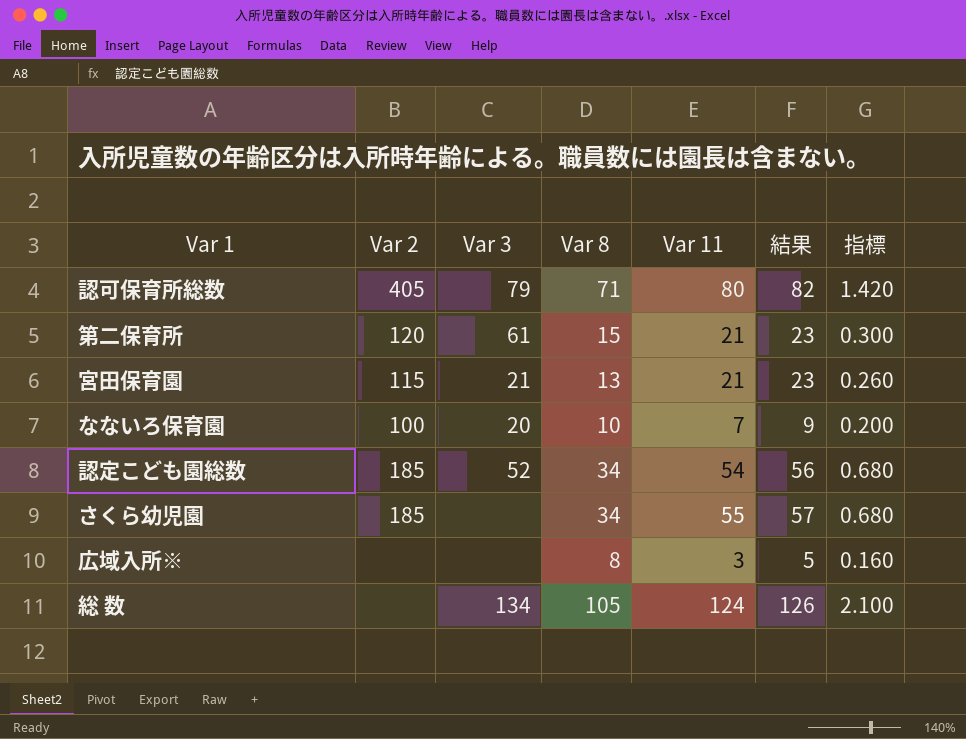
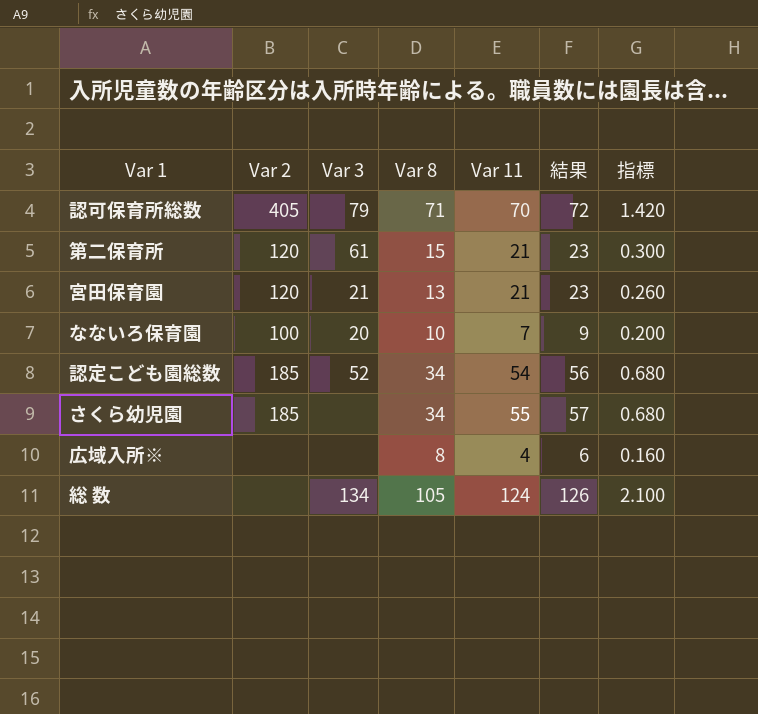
認可保育所総数 | Var 11: 80 -> 70
認可保育所総数 | 結果: 82 -> 72
宮田保育園 | Var 2: 115 -> 120
広域入所※ | Var 11: 3 -> 4
広域入所※ | 結果: 5 -> 6

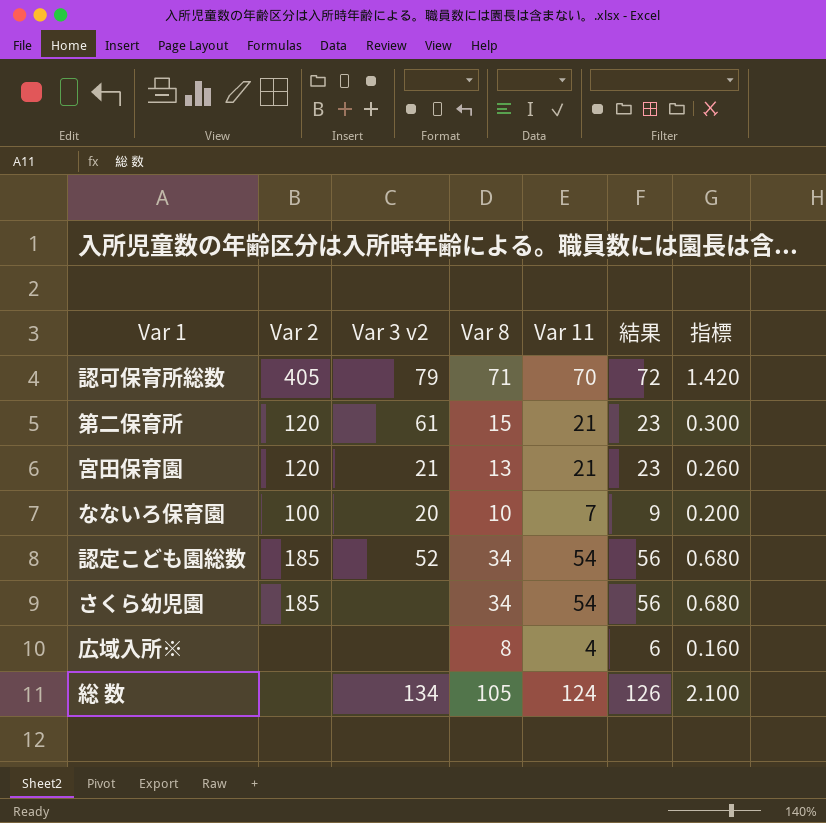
column name: Var 3 -> Var 3 v2
さくら幼児園 | Var 11: 55 -> 54
さくら幼児園 | 結果: 57 -> 56

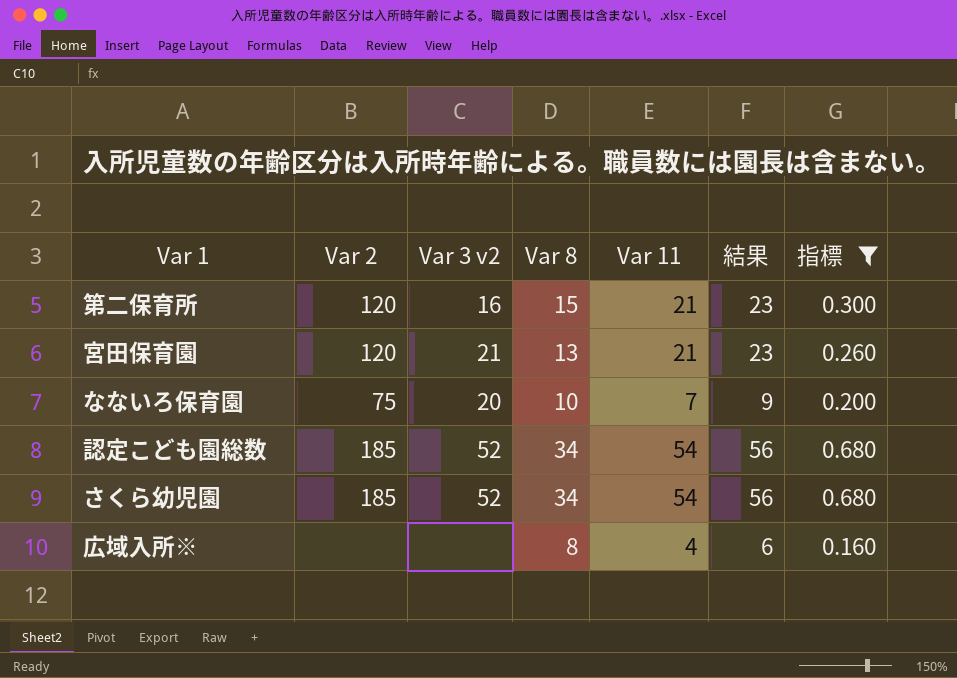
filter: none -> 指標 <= 0.680
第二保育所 | Var 3 v2: 61 -> 16
なないろ保育園 | Var 2: 100 -> 75
さくら幼児園 | Var 3 v2: none -> 52

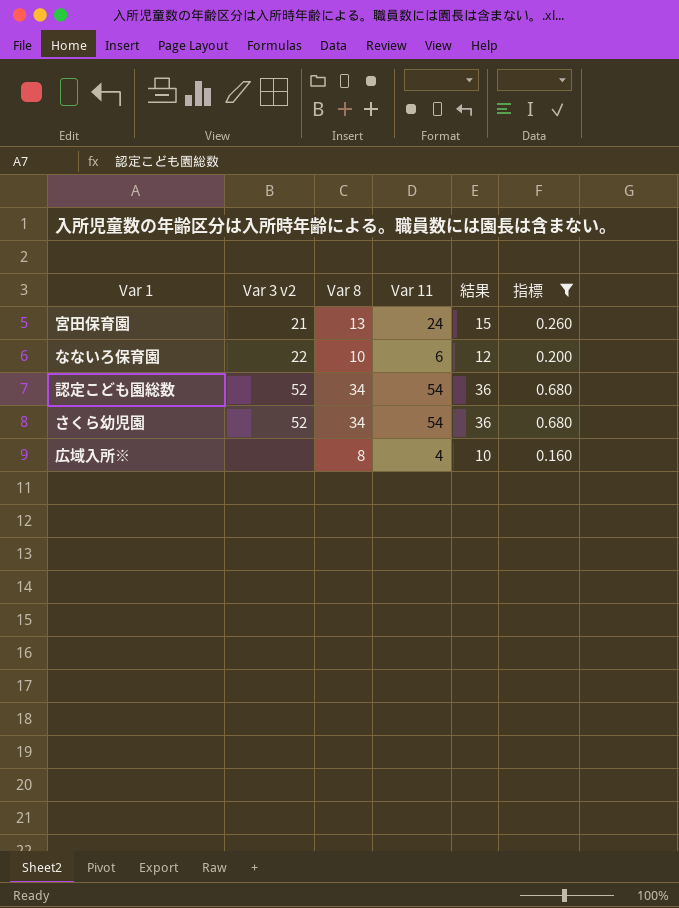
column Var 2 | position: 2 -> none
column 結果 | formula: [Var 11] + 2 -> [Var 8] + 2
row 第二保育所: 120 | 16 | 15 | 21 | 23 | 0.300 -> none
宮田保育園 | Var 11: 21 -> 24
なないろ保育園 | Var 3 v2: 20 -> 22
なないろ保育園 | Var 11: 7 -> 6

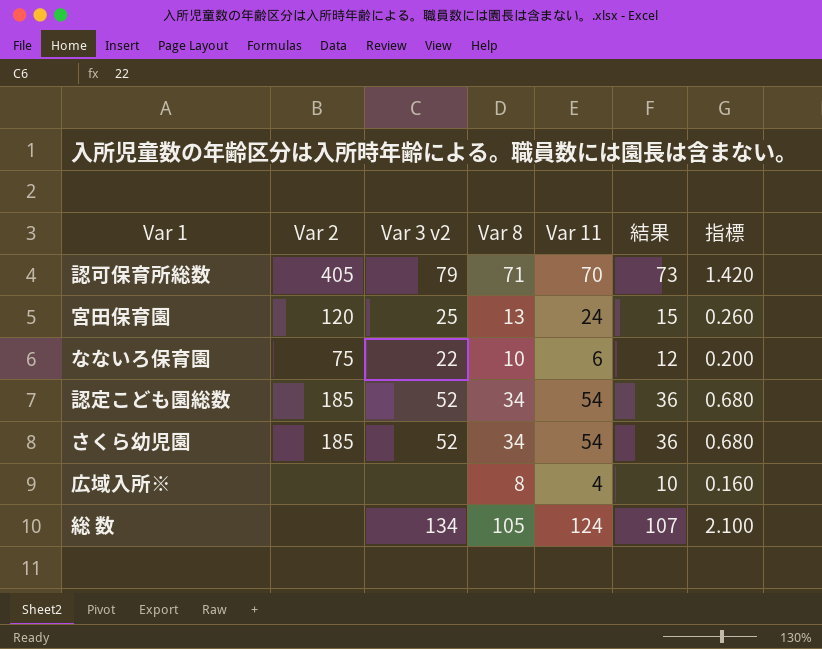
filter: 指標 <= 0.680 -> none
column Var 2 | position: none -> 2
宮田保育園 | Var 3 v2: 21 -> 25

